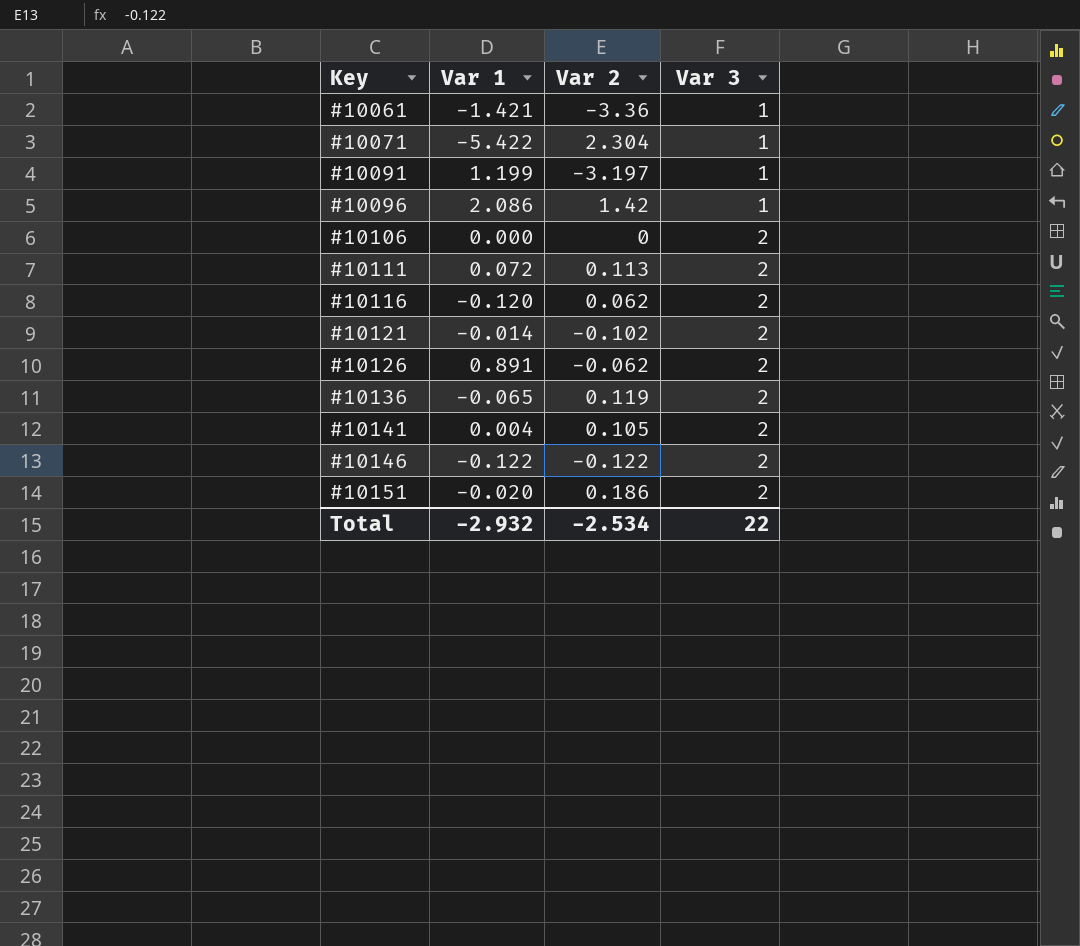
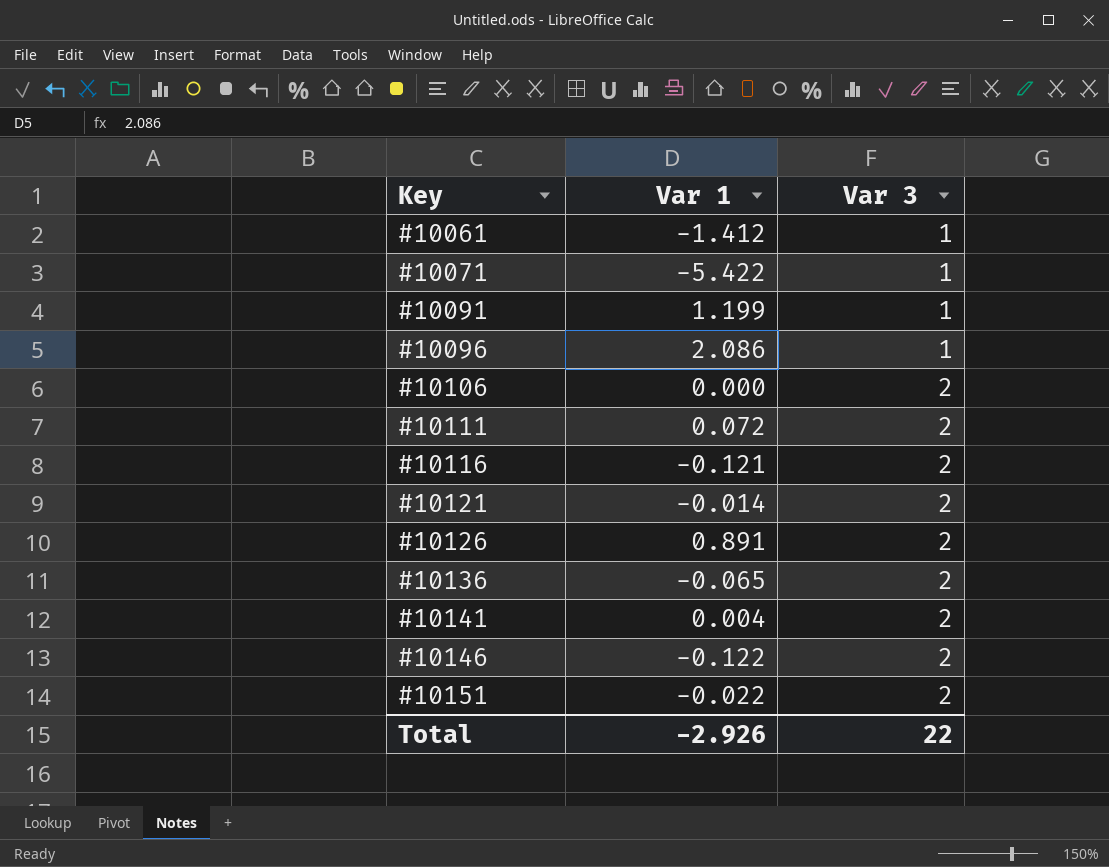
column Var 2 | position: 3 -> none
#10061 | Var 1: -1.421 -> -1.412
#10116 | Var 1: -0.120 -> -0.121
#10151 | Var 1: -0.020 -> -0.022
Total | Var 1: -2.932 -> -2.926

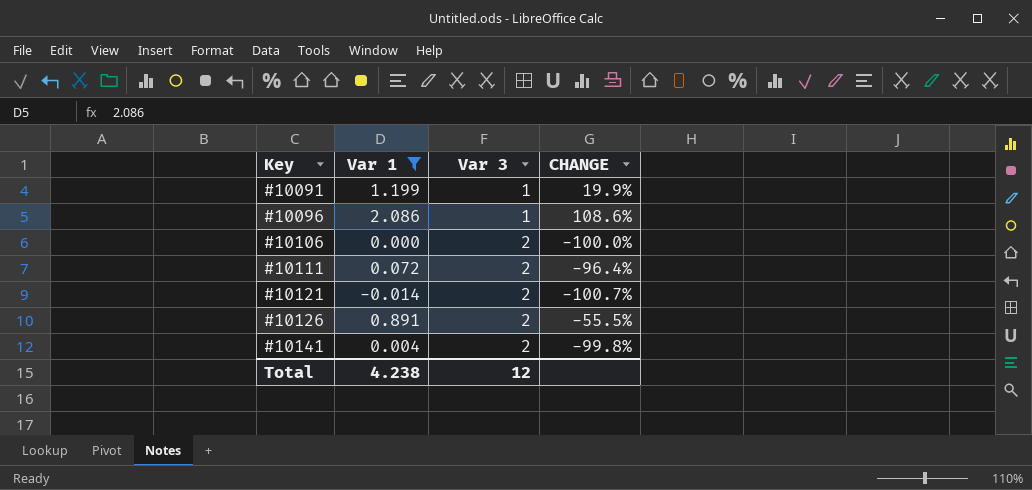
filter: none -> Var 1 >= -0.014
column CHANGE | formula: none -> ([Var 1] - [Var 3]) / [Var 3]
Total | Var 1: -2.926 -> 4.238
Total | Var 3: 22 -> 12

